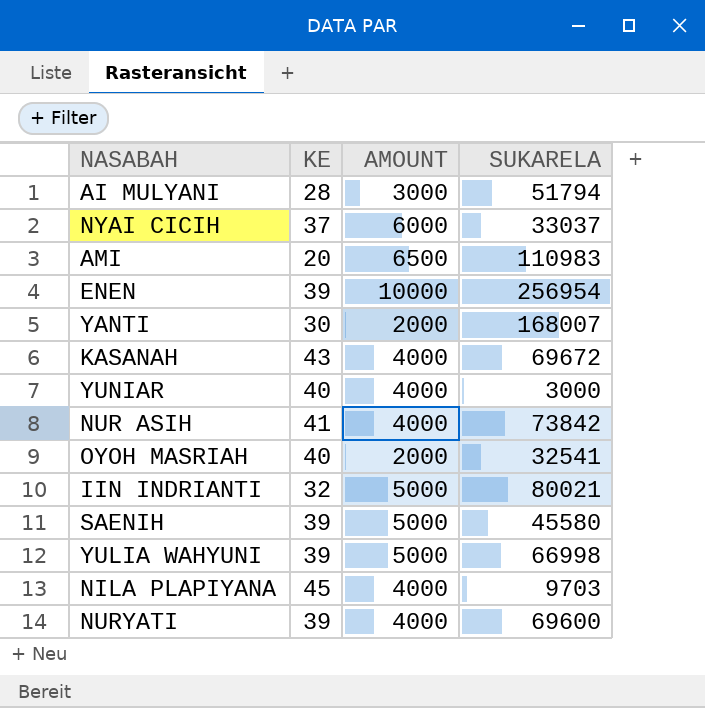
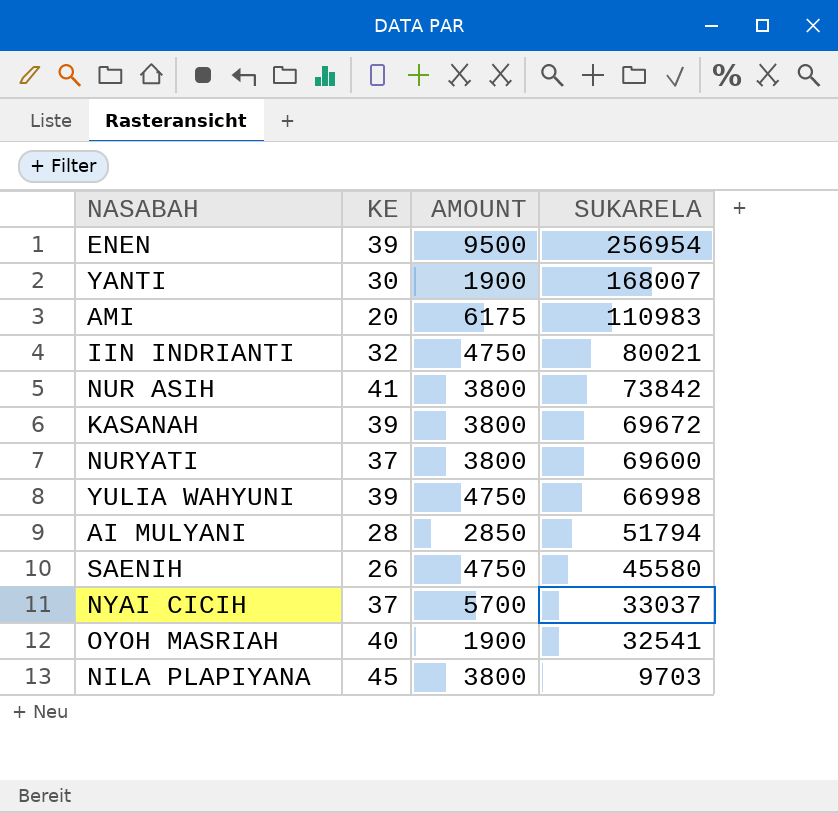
row order: none -> SUKARELA descending
row YUNIAR: 40 | 4000 | 3000 -> none
ENEN | AMOUNT: 10000 -> 9500
YANTI | AMOUNT: 2000 -> 1900
AMI | AMOUNT: 6500 -> 6175
IIN INDRIANTI | AMOUNT: 5000 -> 4750
NUR ASIH | AMOUNT: 4000 -> 3800
KASANAH | KE: 43 -> 39
KASANAH | AMOUNT: 4000 -> 3800
NURYATI | KE: 39 -> 37
NURYATI | AMOUNT: 4000 -> 3800
YULIA WAHYUNI | AMOUNT: 5000 -> 4750
AI MULYANI | AMOUNT: 3000 -> 2850
SAENIH | KE: 39 -> 26
SAENIH | AMOUNT: 5000 -> 4750
NYAI CICIH | AMOUNT: 6000 -> 5700
OYOH MASRIAH | AMOUNT: 2000 -> 1900
NILA PLAPIYANA | AMOUNT: 4000 -> 3800

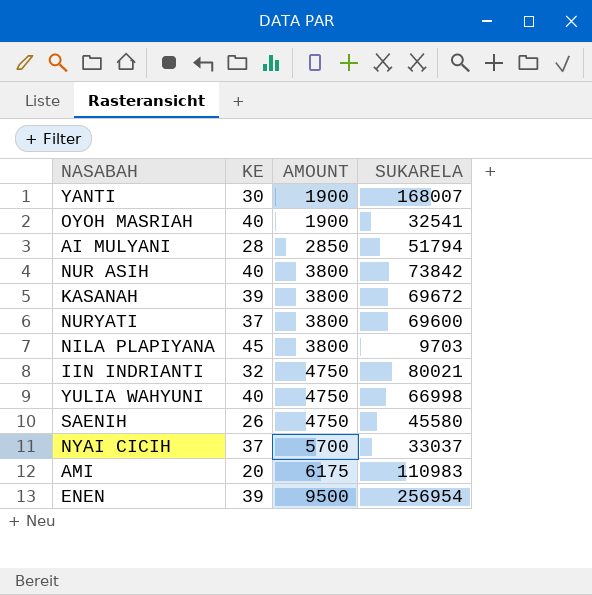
row order: SUKARELA descending -> AMOUNT ascending
NUR ASIH | KE: 41 -> 40
YULIA WAHYUNI | KE: 39 -> 40

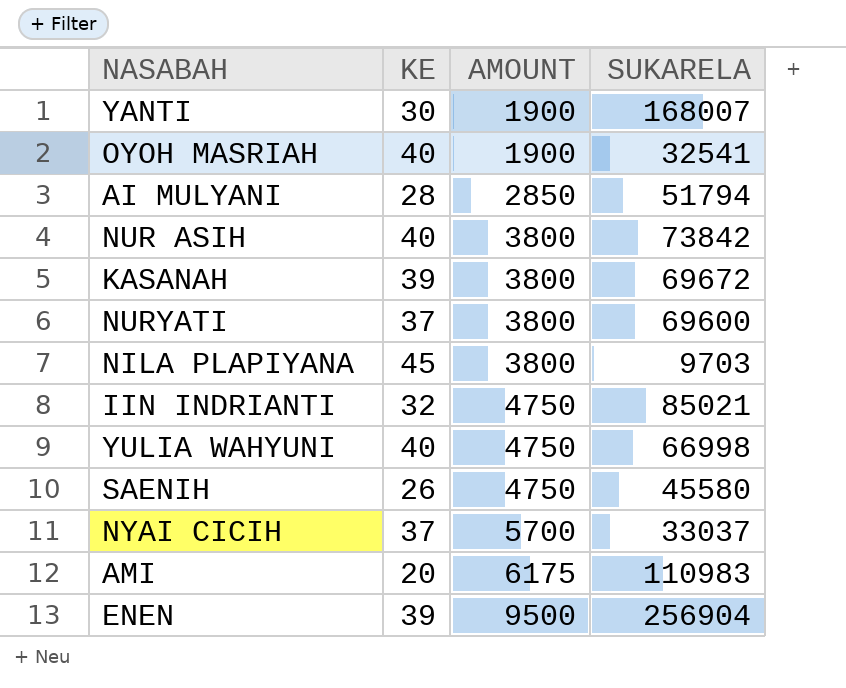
IIN INDRIANTI | SUKARELA: 80021 -> 85021
ENEN | SUKARELA: 256954 -> 256904

